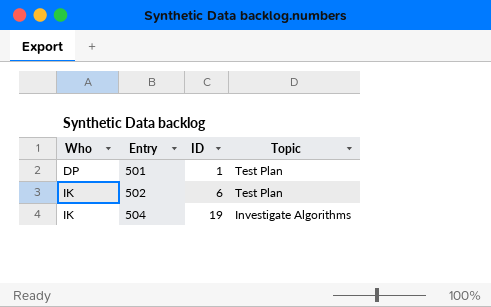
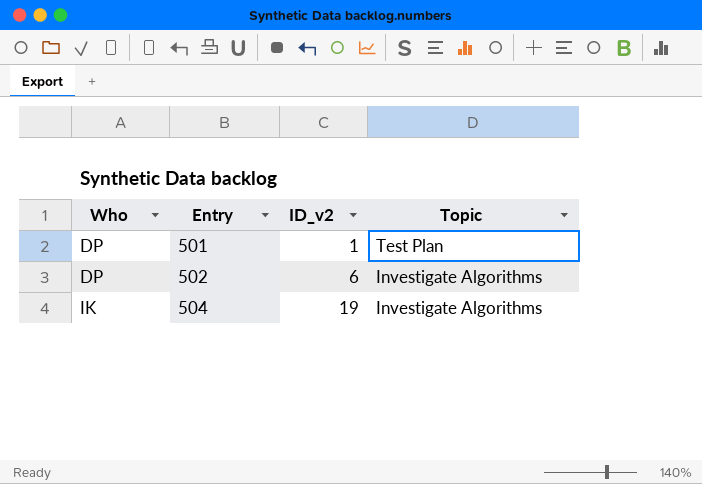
column name: ID -> ID_v2
502 | Who: IK -> DP
502 | Topic: Test Plan -> Investigate Algorithms

